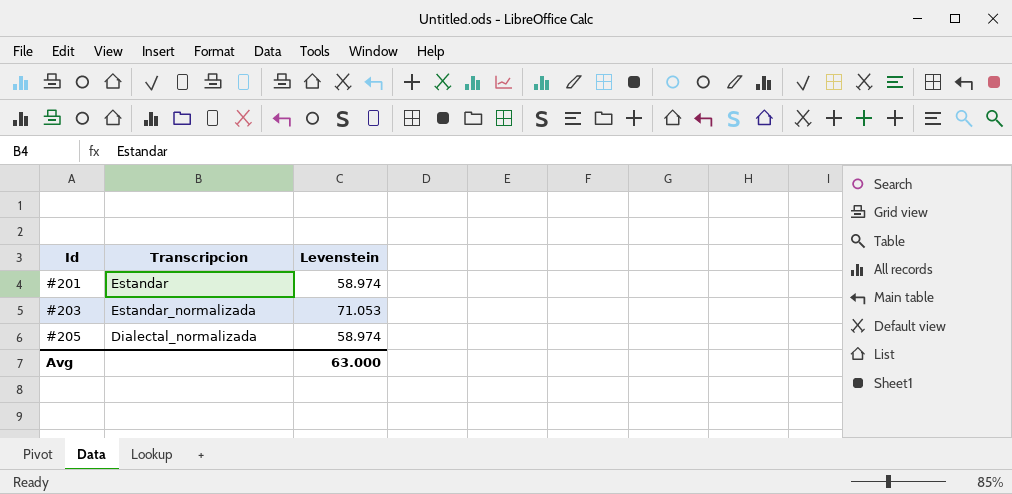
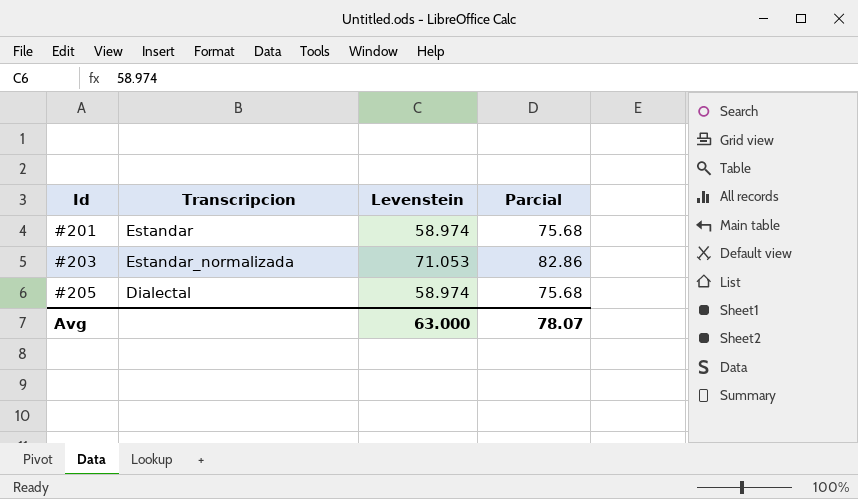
column Parcial | position: none -> 4
#205 | Transcripcion: Dialectal_normalizada -> Dialectal

